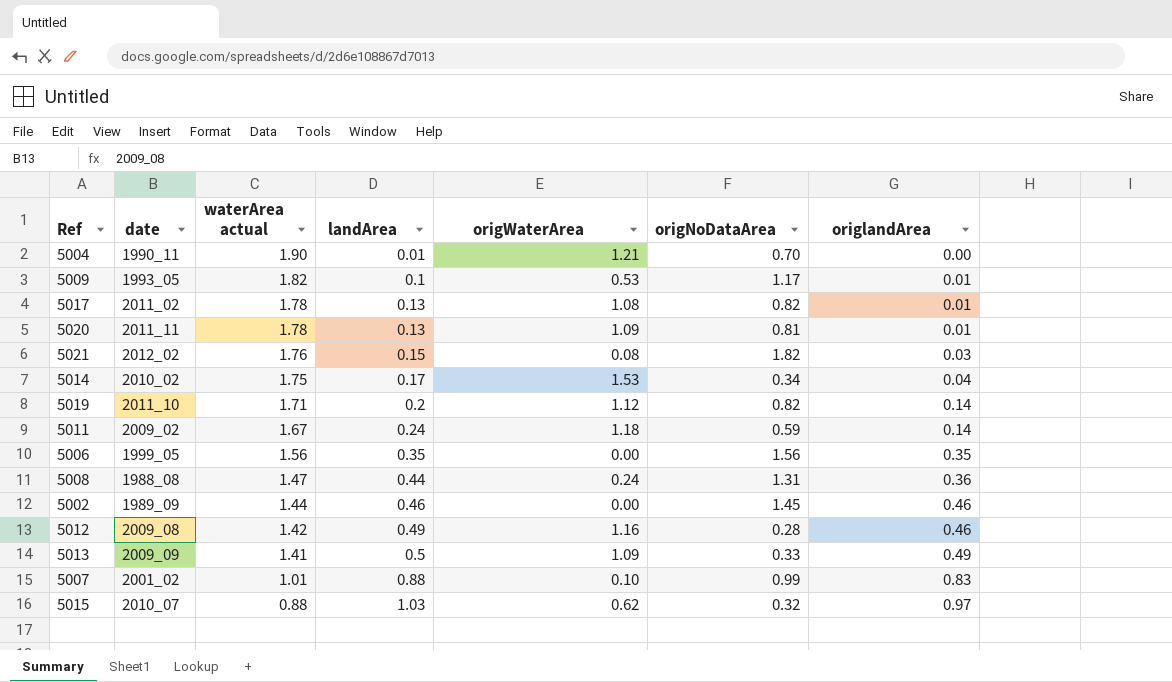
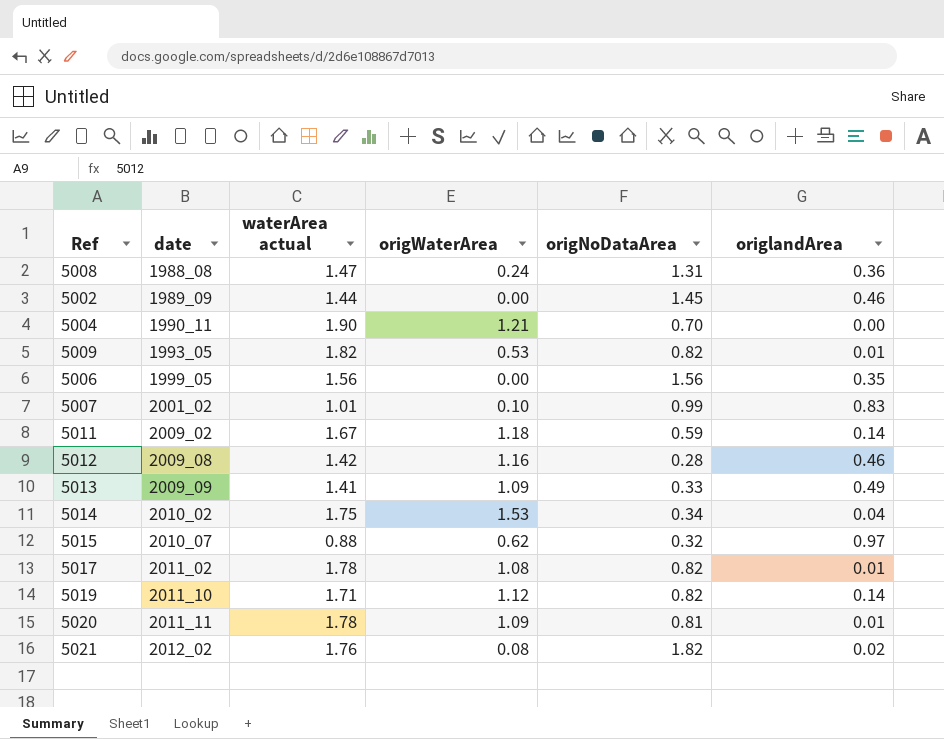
row order: waterArea actual descending -> date ascending
column landArea | position: 4 -> none
5009 | origNoDataArea: 1.17 -> 0.82
5021 | origlandArea: 0.03 -> 0.02

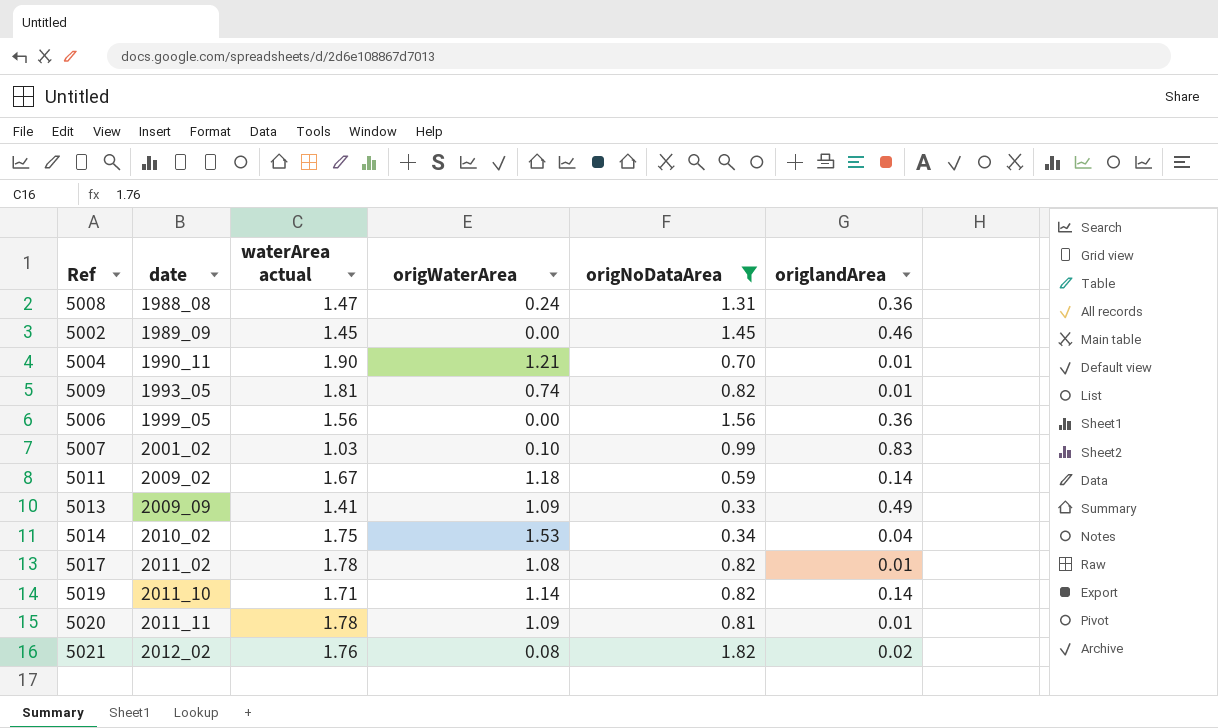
filter: none -> origNoDataArea >= 0.33
5002 | waterArea actual: 1.44 -> 1.45
5004 | origlandArea: 0.00 -> 0.01
5009 | waterArea actual: 1.82 -> 1.81
5009 | origWaterArea: 0.53 -> 0.74
5006 | origlandArea: 0.35 -> 0.36
5007 | waterArea actual: 1.01 -> 1.03
5019 | origWaterArea: 1.12 -> 1.14

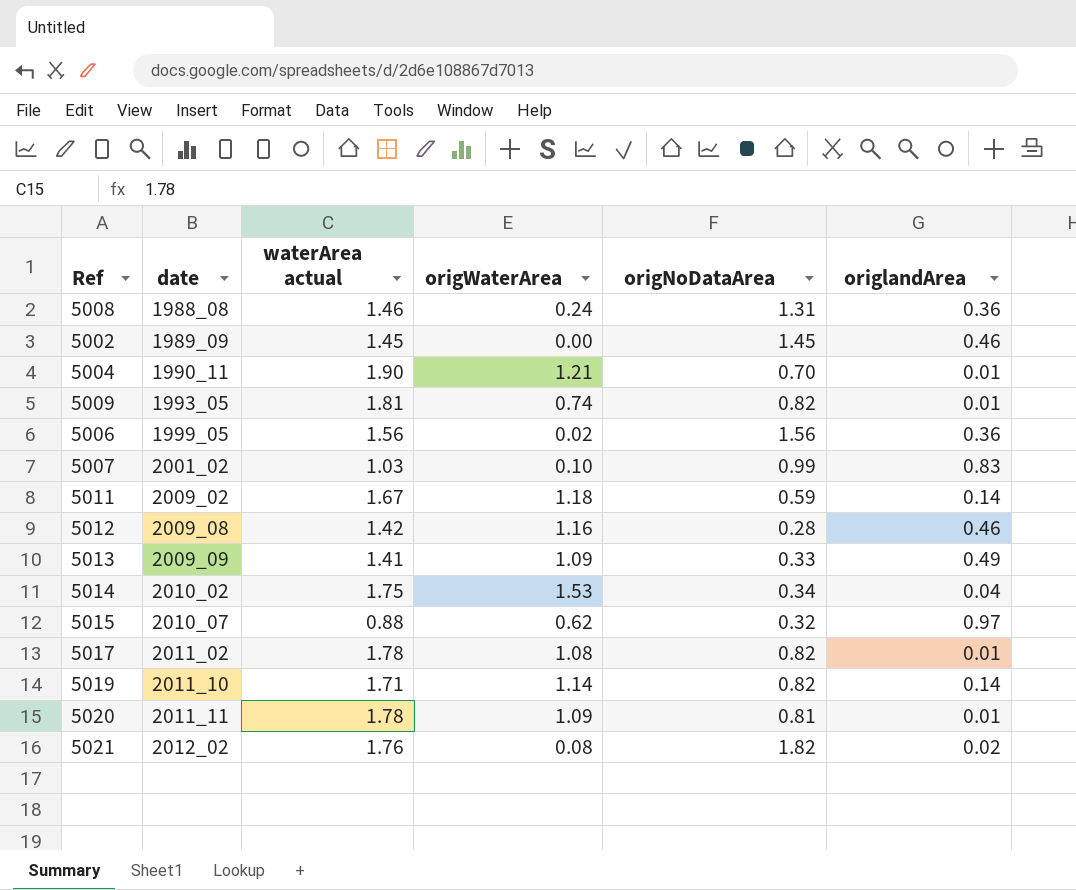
filter: origNoDataArea >= 0.33 -> none
5008 | waterArea actual: 1.47 -> 1.46
5006 | origWaterArea: 0.00 -> 0.02

